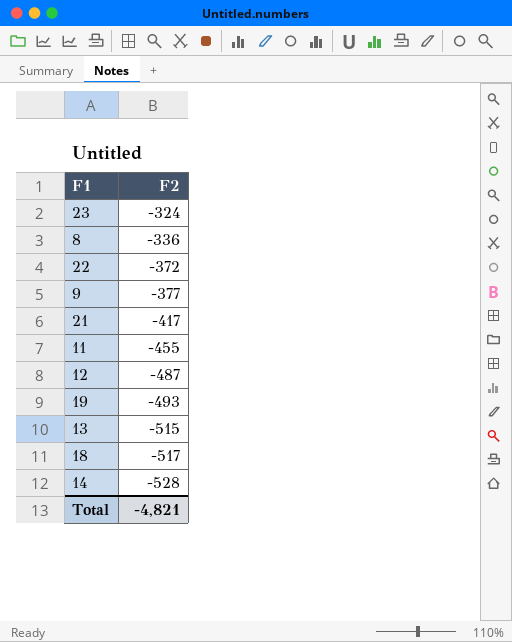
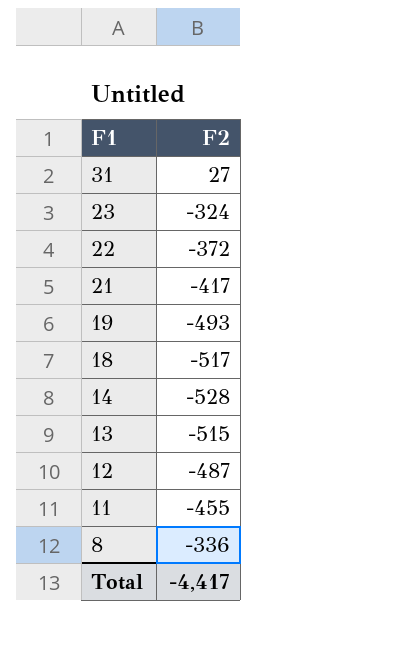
row order: F2 descending -> F1 descending
row 9: -377 -> none
row 31: none -> 27
Total | F2: -4,821 -> -4,417

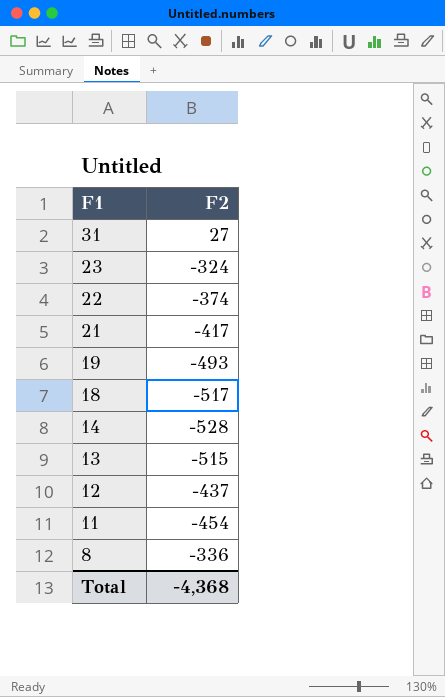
22 | F2: -372 -> -374
12 | F2: -487 -> -437
11 | F2: -455 -> -454
Total | F2: -4,417 -> -4,368

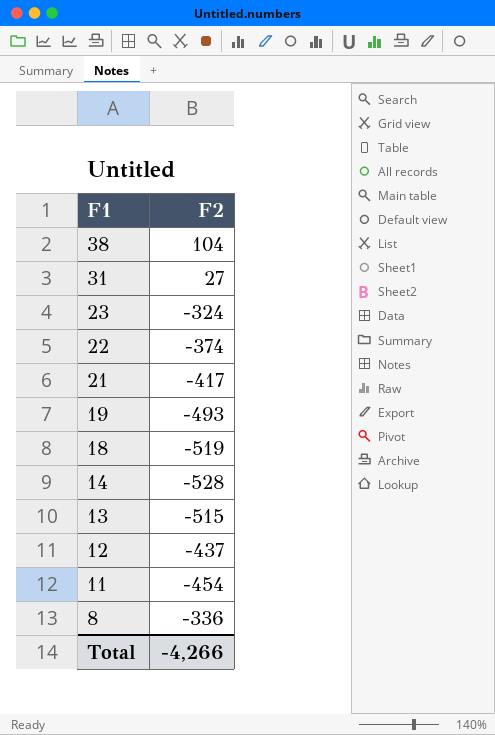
row 38: none -> 104
18 | F2: -517 -> -519
Total | F2: -4,368 -> -4,266

